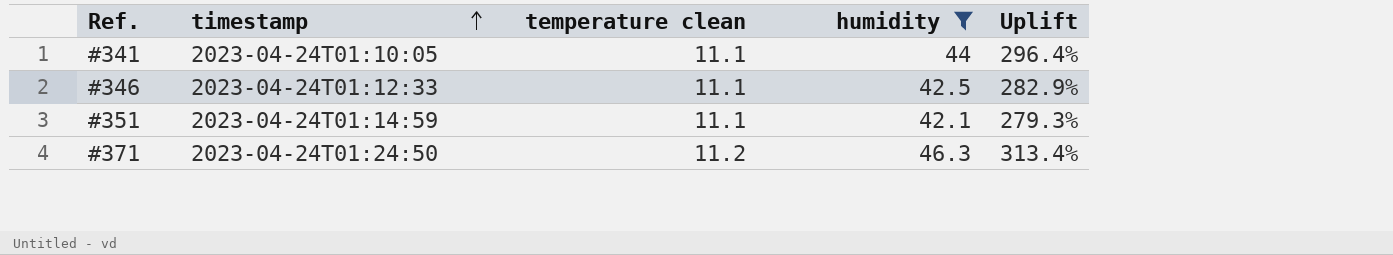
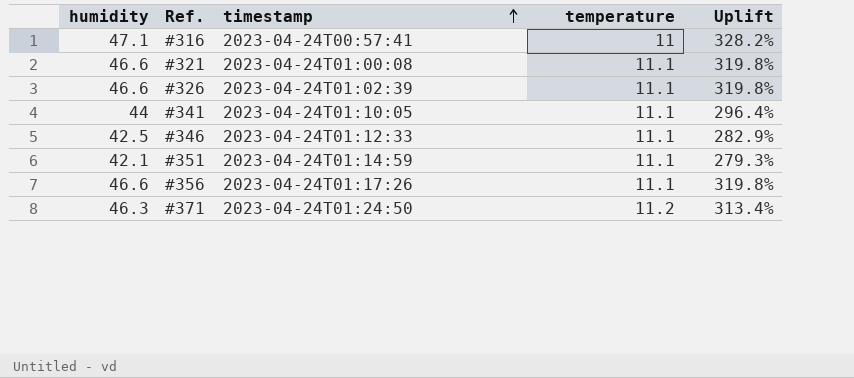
filter: humidity <= 46.3 -> none
column humidity | position: 4 -> 1
column name: temperature clean -> temperature

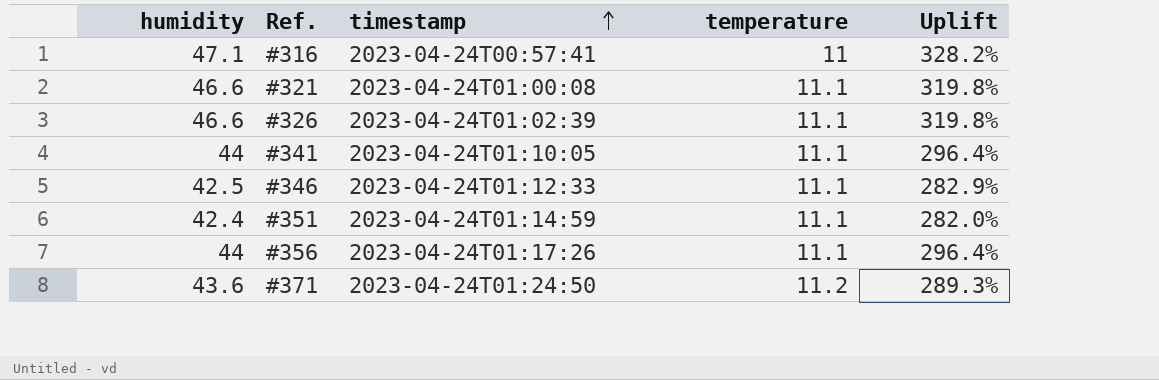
#351 | humidity: 42.1 -> 42.4
#351 | Uplift: 279.3% -> 282.0%
#356 | humidity: 46.6 -> 44
#356 | Uplift: 319.8% -> 296.4%
#371 | humidity: 46.3 -> 43.6
#371 | Uplift: 313.4% -> 289.3%

